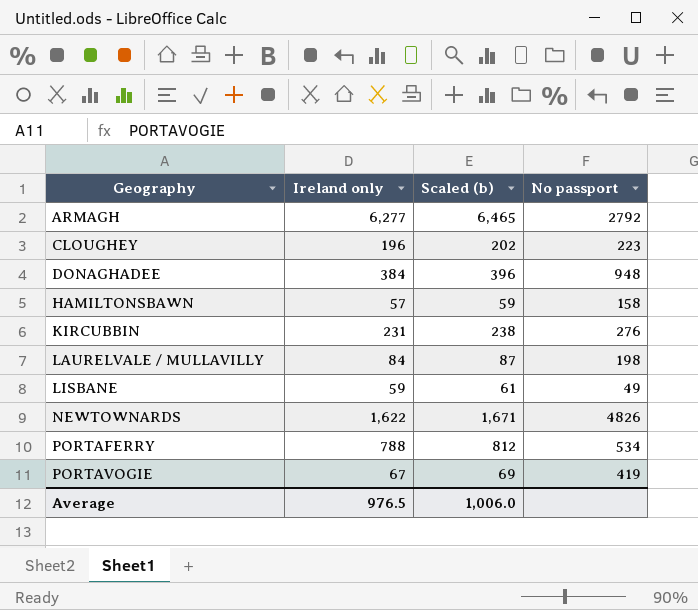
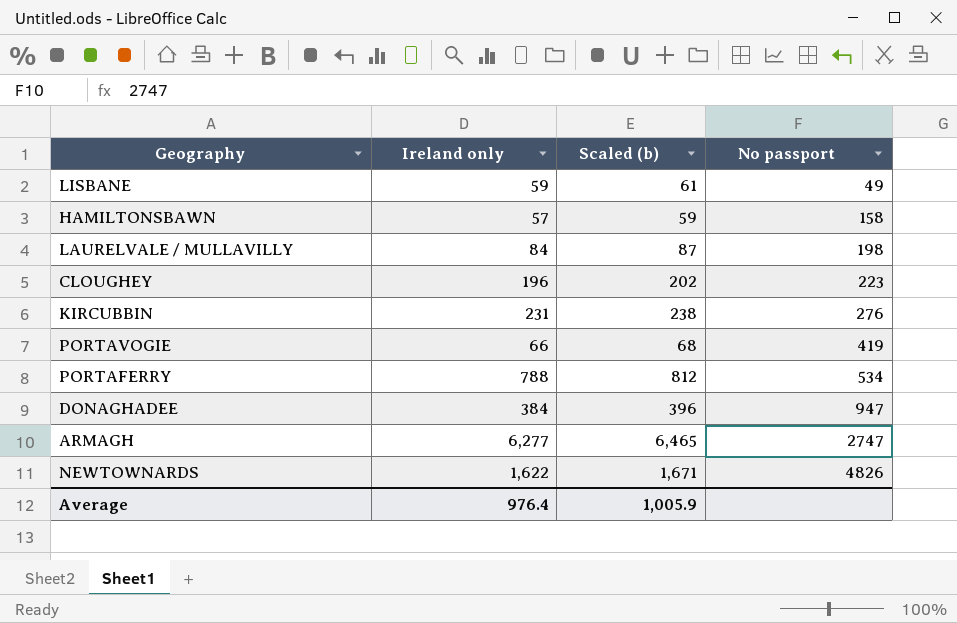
row order: Geography ascending -> No passport ascending
PORTAVOGIE | Ireland only: 67 -> 66
PORTAVOGIE | Scaled (b): 69 -> 68
DONAGHADEE | No passport: 948 -> 947
ARMAGH | No passport: 2792 -> 2747
Average | Ireland only: 976.5 -> 976.4
Average | Scaled (b): 1,006.0 -> 1,005.9

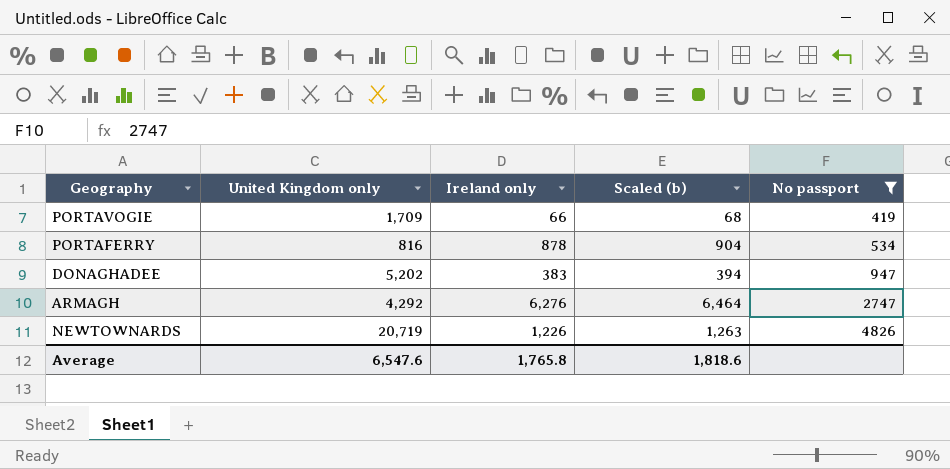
filter: none -> No passport >= 419
column United Kingdom only | position: none -> 2
PORTAFERRY | Ireland only: 788 -> 878
PORTAFERRY | Scaled (b): 812 -> 904
DONAGHADEE | Ireland only: 384 -> 383
DONAGHADEE | Scaled (b): 396 -> 394
ARMAGH | Ireland only: 6,277 -> 6,276
ARMAGH | Scaled (b): 6,465 -> 6,464
NEWTOWNARDS | Ireland only: 1,622 -> 1,226
NEWTOWNARDS | Scaled (b): 1,671 -> 1,263
Average | Ireland only: 976.4 -> 1,765.8
Average | Scaled (b): 1,005.9 -> 1,818.6

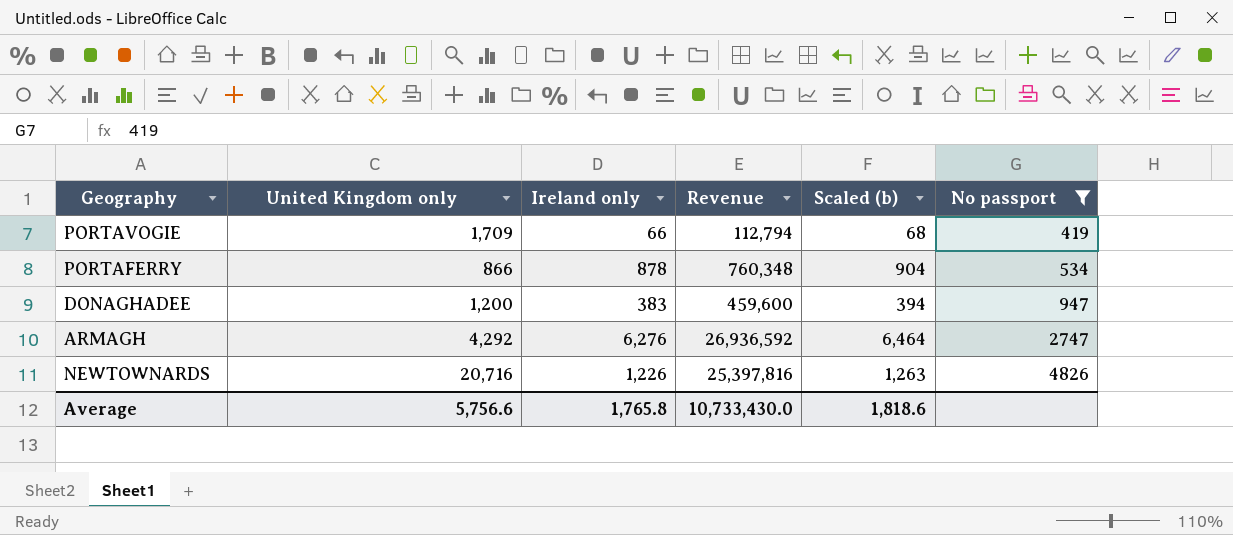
column Revenue | formula: none -> [United Kingdom only] * [Ireland only]
PORTAFERRY | United Kingdom only: 816 -> 866
DONAGHADEE | United Kingdom only: 5,202 -> 1,200
NEWTOWNARDS | United Kingdom only: 20,719 -> 20,716
Average | United Kingdom only: 6,547.6 -> 5,756.6

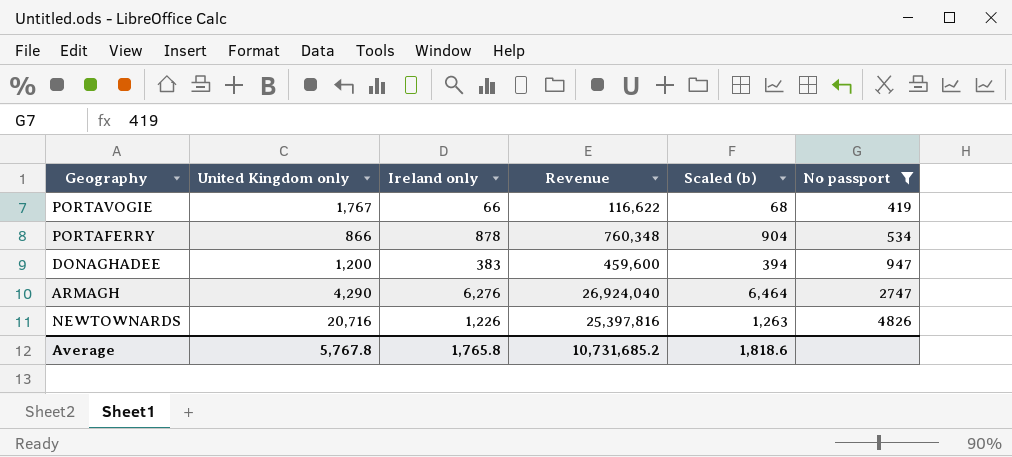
PORTAVOGIE | United Kingdom only: 1,709 -> 1,767
PORTAVOGIE | Revenue: 112,794 -> 116,622
ARMAGH | United Kingdom only: 4,292 -> 4,290
ARMAGH | Revenue: 26,936,592 -> 26,924,040
Average | United Kingdom only: 5,756.6 -> 5,767.8
Average | Revenue: 10,733,430.0 -> 10,731,685.2

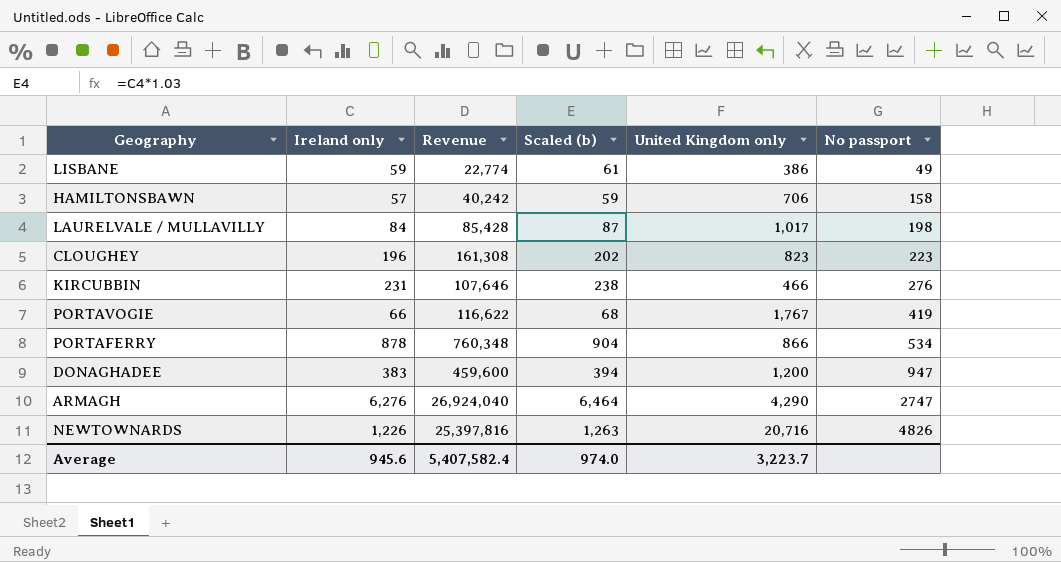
filter: No passport >= 419 -> none
column United Kingdom only | position: 2 -> 5
Average | Ireland only: 1,765.8 -> 945.6
Average | Revenue: 10,731,685.2 -> 5,407,582.4
Average | Scaled (b): 1,818.6 -> 974.0
Average | United Kingdom only: 5,767.8 -> 3,223.7

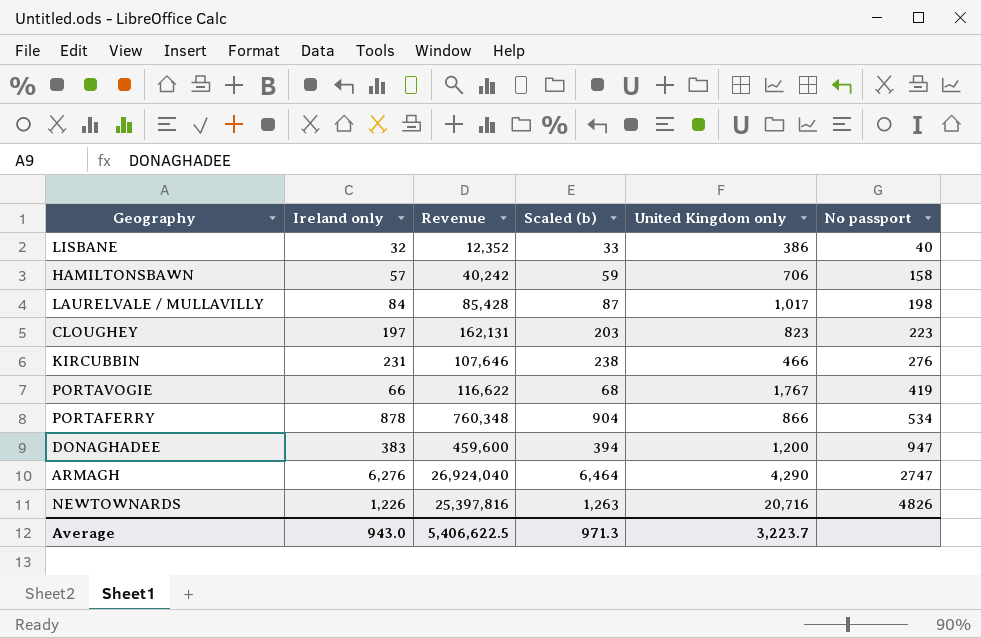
LISBANE | Ireland only: 59 -> 32
LISBANE | Revenue: 22,774 -> 12,352
LISBANE | Scaled (b): 61 -> 33
LISBANE | No passport: 49 -> 40
CLOUGHEY | Ireland only: 196 -> 197
CLOUGHEY | Revenue: 161,308 -> 162,131
CLOUGHEY | Scaled (b): 202 -> 203
Average | Ireland only: 945.6 -> 943.0
Average | Revenue: 5,407,582.4 -> 5,406,622.5
Average | Scaled (b): 974.0 -> 971.3

